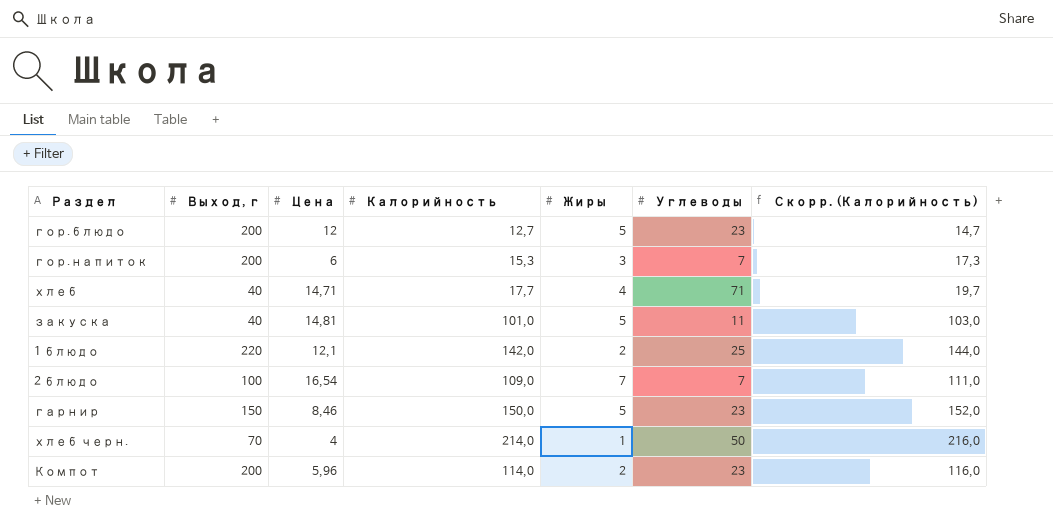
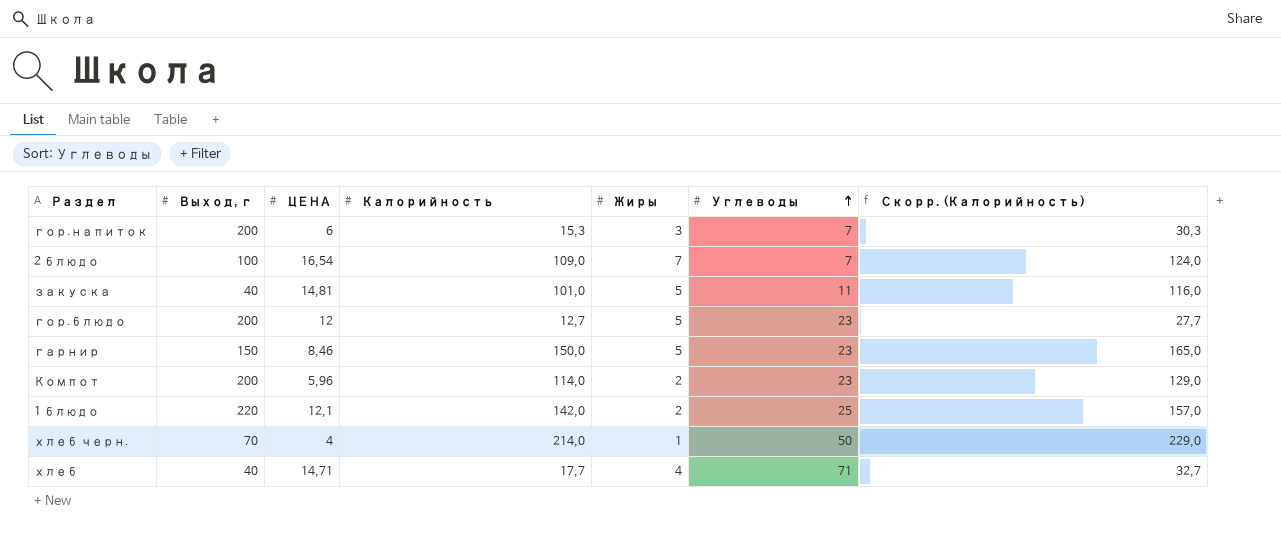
row order: none -> Углеводы ascending
column name: Цена -> ЦЕНА
column Скорр. (Калорийность) | formula: [Калорийность] + 2 -> [Калорийность] + 15

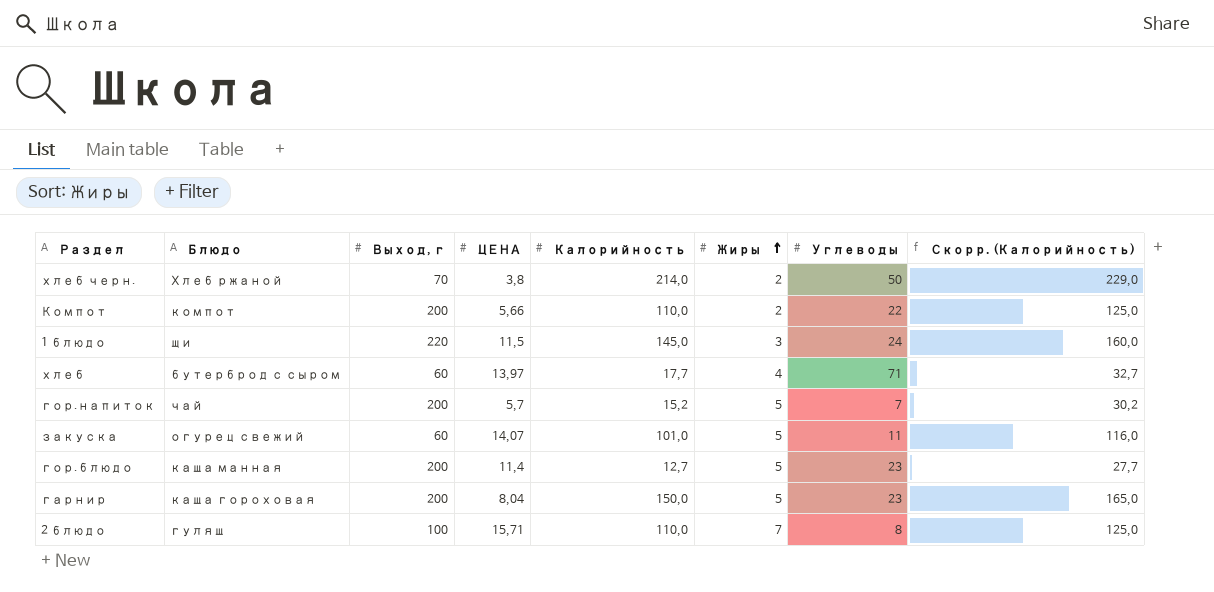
row order: Углеводы ascending -> Жиры ascending
column Блюдо | position: none -> 2
хлеб черн. | ЦЕНА: 4 -> 3,8
хлеб черн. | Жиры: 1 -> 2
Компот | ЦЕНА: 5,96 -> 5,66
Компот | Калорийность: 114,0 -> 110,0
Компот | Углеводы: 23 -> 22
Компот | Скорр. (Калорийность): 129,0 -> 125,0
1 блюдо | ЦЕНА: 12,1 -> 11,5
1 блюдо | Калорийность: 142,0 -> 145,0
1 блюдо | Жиры: 2 -> 3
1 блюдо | Углеводы: 25 -> 24
1 блюдо | Скорр. (Калорийность): 157,0 -> 160,0
хлеб | Выход, г: 40 -> 60
хлеб | ЦЕНА: 14,71 -> 13,97
гор.напиток | ЦЕНА: 6 -> 5,7
гор.напиток | Калорийность: 15,3 -> 15,2
гор.напиток | Жиры: 3 -> 5
гор.напиток | Скорр. (Калорийность): 30,3 -> 30,2
закуска | Выход, г: 40 -> 60
закуска | ЦЕНА: 14,81 -> 14,07
гор.блюдо | ЦЕНА: 12 -> 11,4
гарнир | Выход, г: 150 -> 200
гарнир | ЦЕНА: 8,46 -> 8,04
2 блюдо | ЦЕНА: 16,54 -> 15,71
2 блюдо | Калорийность: 109,0 -> 110,0
2 блюдо | Углеводы: 7 -> 8
2 блюдо | Скорр. (Калорийность): 124,0 -> 125,0

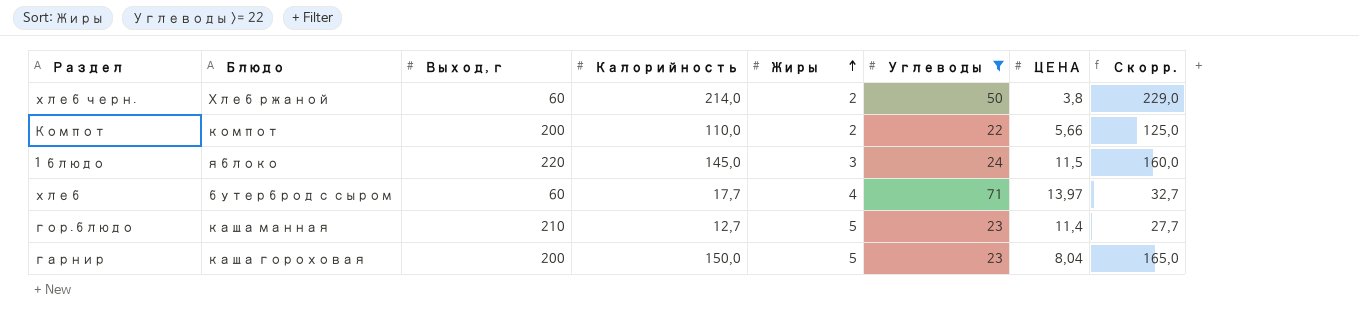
filter: none -> Углеводы >= 22
column ЦЕНА | position: 4 -> 7
column name: Скорр. (Калорийность) -> Скорр.
хлеб черн. | Выход, г: 70 -> 60
1 блюдо | Блюдо: щи -> яблоко
гор.блюдо | Выход, г: 200 -> 210

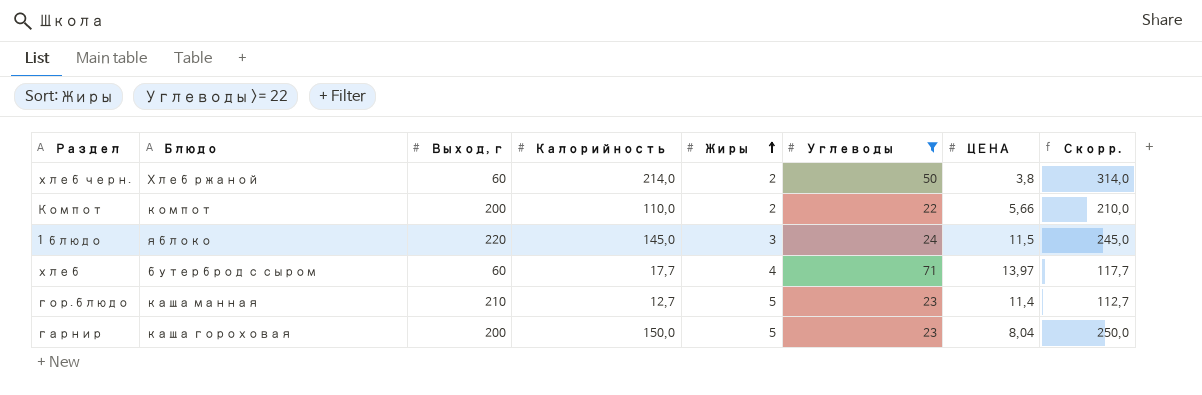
column Скорр. | formula: [Калорийность] + 15 -> [Калорийность] + 100

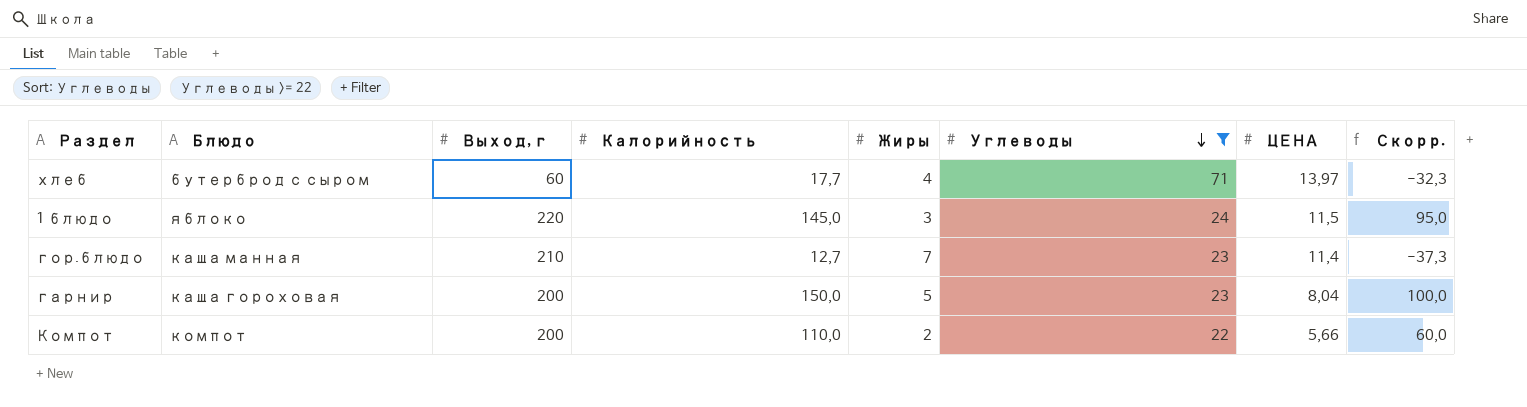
row order: Жиры ascending -> Углеводы descending
column Скорр. | formula: [Калорийность] + 100 -> [Калорийность] - 50
row хлеб черн.: Хлеб ржаной | 60 | 214,0 | 2 | 50 | 3,8 | 314,0 -> none
гор.блюдо | Жиры: 5 -> 7

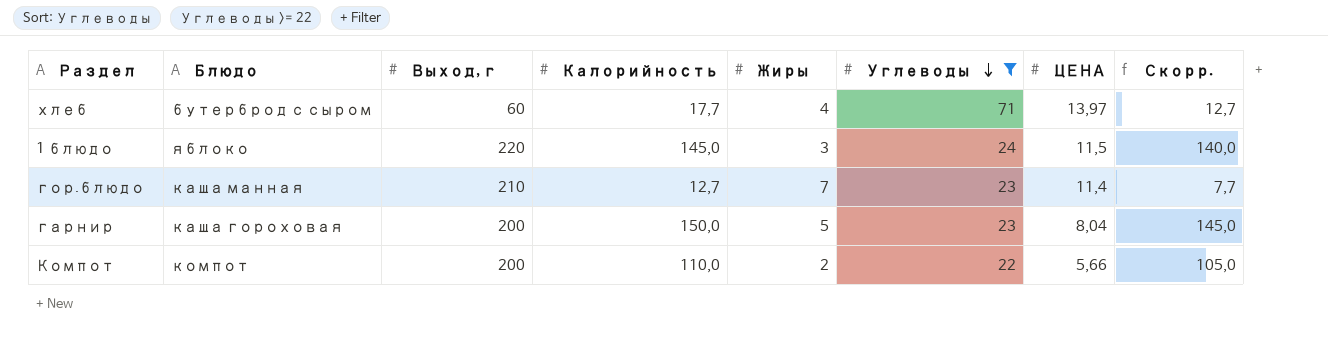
column Скорр. | formula: [Калорийность] - 50 -> [Калорийность] - 5

